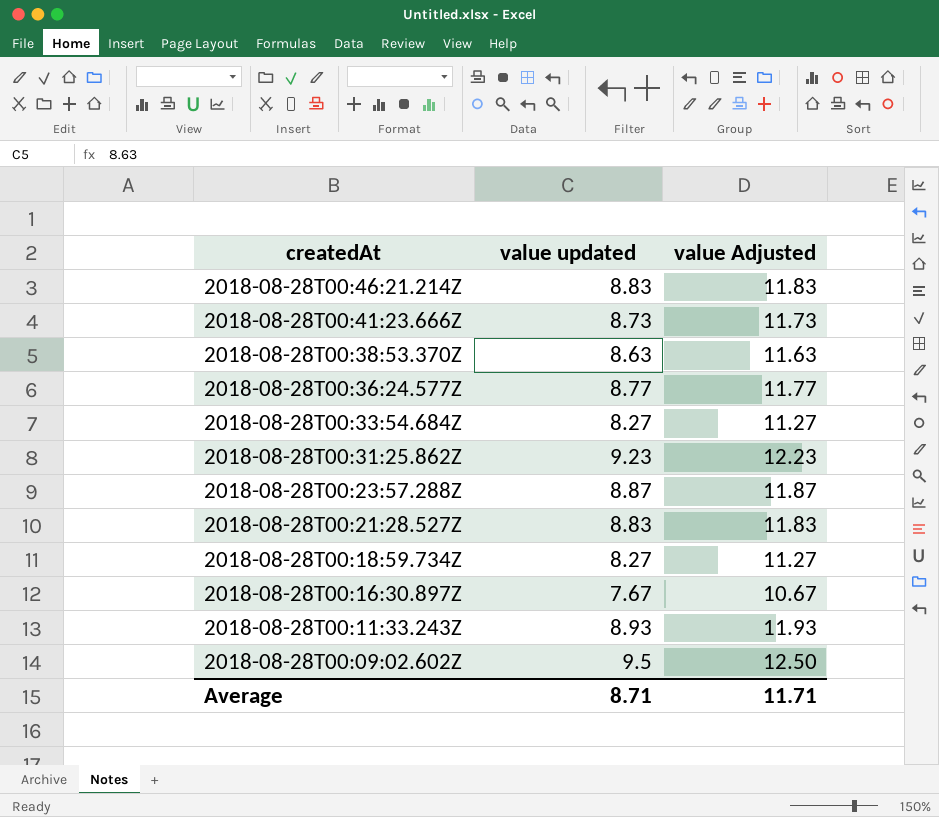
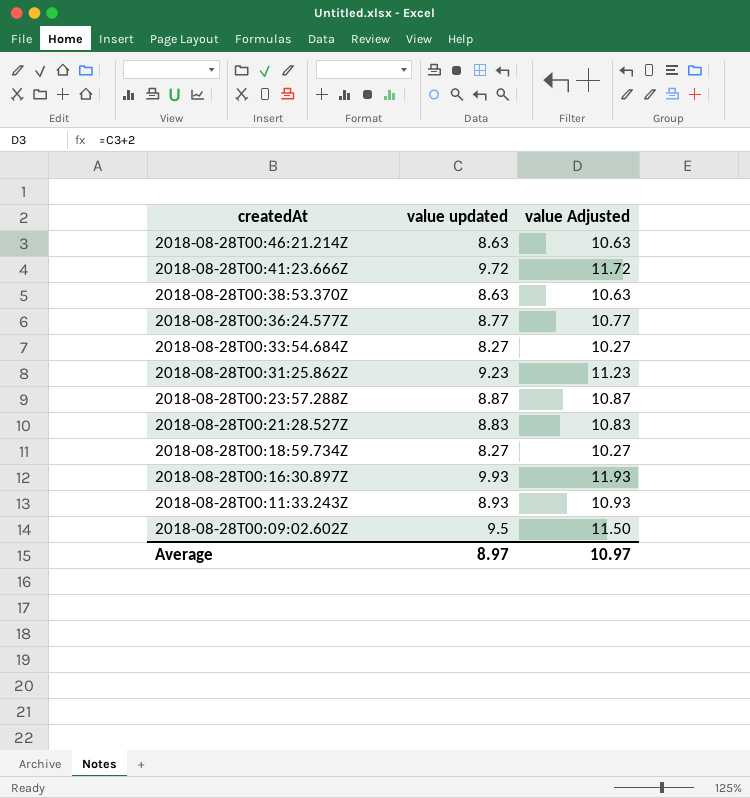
column value Adjusted | formula: [value updated] + 3 -> [value updated] + 2
2018-08-28T00:46:21.214Z | value updated: 8.83 -> 8.63
2018-08-28T00:41:23.666Z | value updated: 8.73 -> 9.72
2018-08-28T00:16:30.897Z | value updated: 7.67 -> 9.93
Average | value updated: 8.71 -> 8.97
Average | value Adjusted: 11.71 -> 10.97

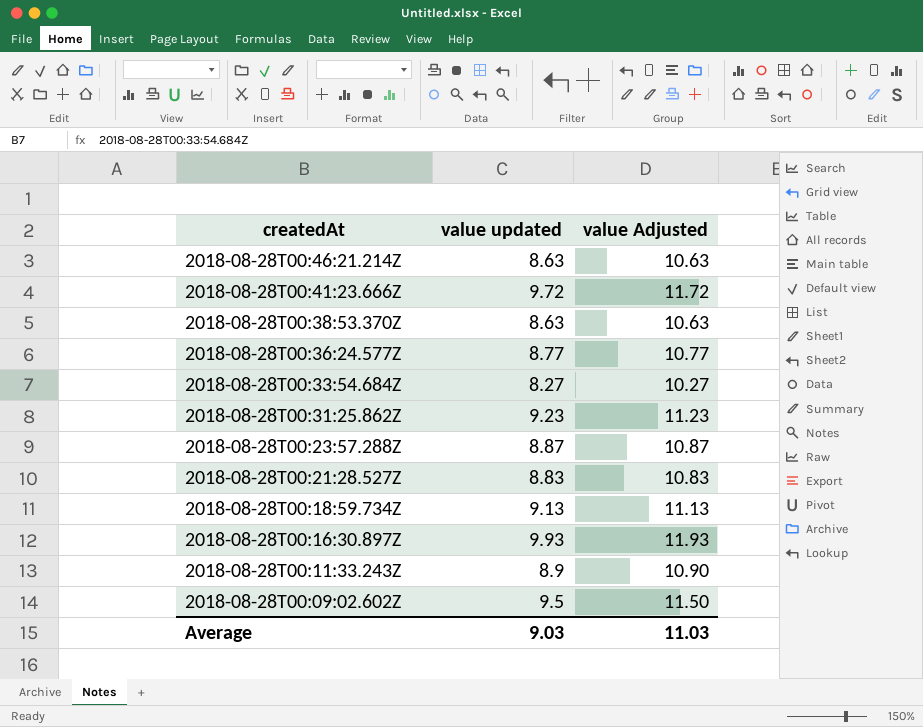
2018-08-28T00:18:59.734Z | value updated: 8.27 -> 9.13
2018-08-28T00:18:59.734Z | value Adjusted: 10.27 -> 11.13
2018-08-28T00:11:33.243Z | value updated: 8.93 -> 8.9
2018-08-28T00:11:33.243Z | value Adjusted: 10.93 -> 10.90
Average | value updated: 8.97 -> 9.03
Average | value Adjusted: 10.97 -> 11.03

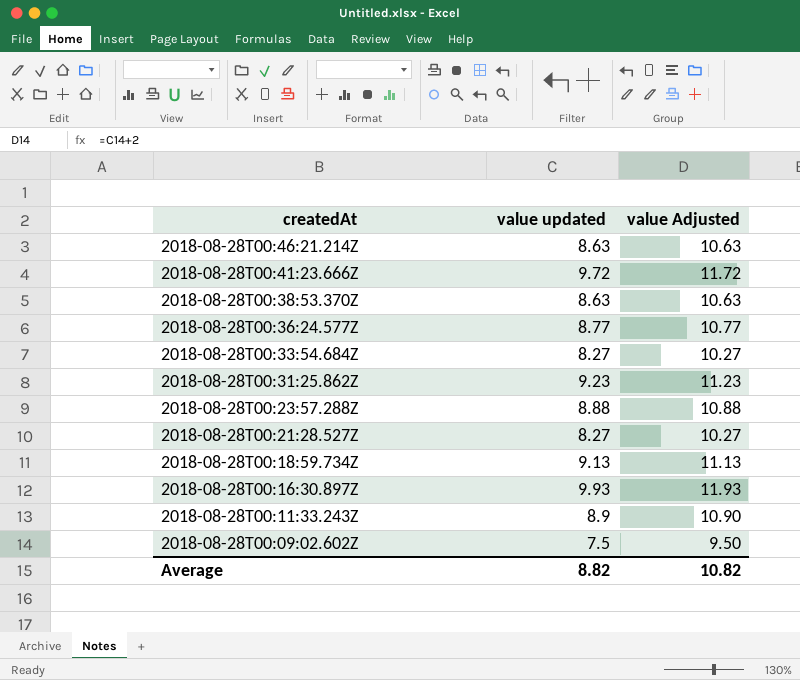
2018-08-28T00:23:57.288Z | value updated: 8.87 -> 8.88
2018-08-28T00:23:57.288Z | value Adjusted: 10.87 -> 10.88
2018-08-28T00:21:28.527Z | value updated: 8.83 -> 8.27
2018-08-28T00:21:28.527Z | value Adjusted: 10.83 -> 10.27
2018-08-28T00:09:02.602Z | value updated: 9.5 -> 7.5
2018-08-28T00:09:02.602Z | value Adjusted: 11.50 -> 9.50
Average | value updated: 9.03 -> 8.82
Average | value Adjusted: 11.03 -> 10.82

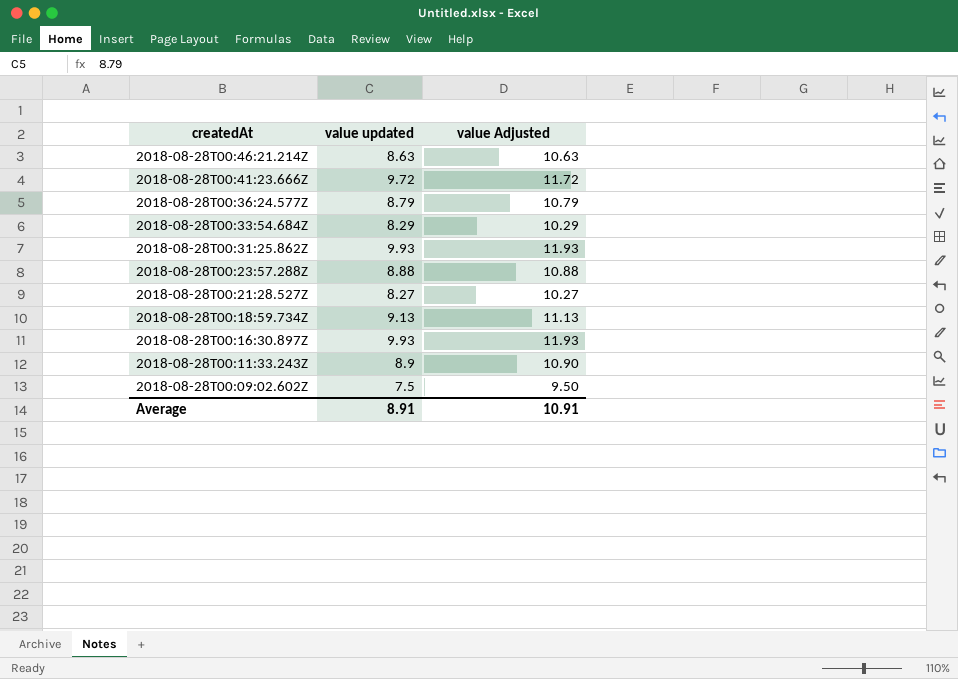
row 2018-08-28T00:38:53.370Z: 8.63 | 10.63 -> none
2018-08-28T00:36:24.577Z | value updated: 8.77 -> 8.79
2018-08-28T00:36:24.577Z | value Adjusted: 10.77 -> 10.79
2018-08-28T00:33:54.684Z | value updated: 8.27 -> 8.29
2018-08-28T00:33:54.684Z | value Adjusted: 10.27 -> 10.29
2018-08-28T00:31:25.862Z | value updated: 9.23 -> 9.93
2018-08-28T00:31:25.862Z | value Adjusted: 11.23 -> 11.93
Average | value updated: 8.82 -> 8.91
Average | value Adjusted: 10.82 -> 10.91

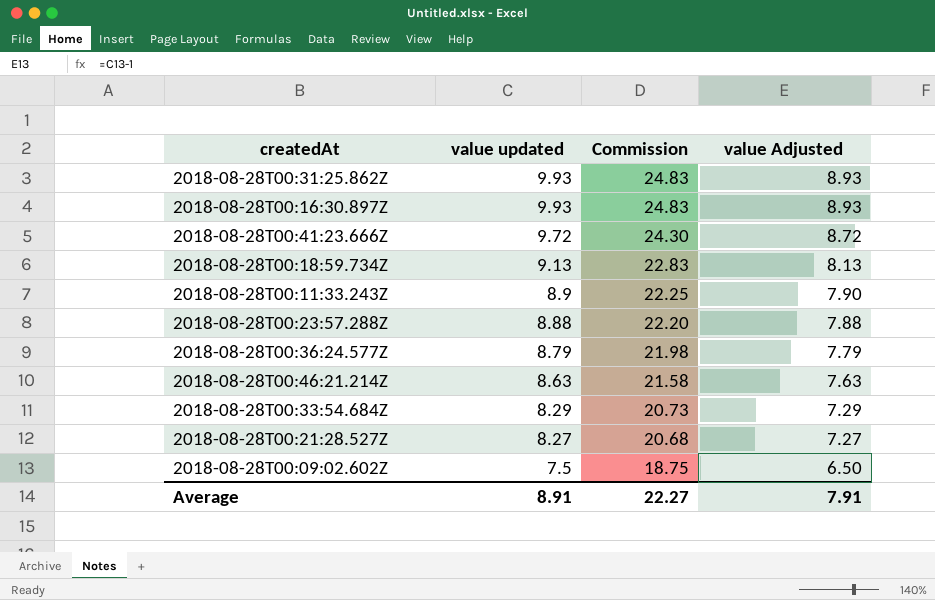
row order: createdAt descending -> value updated descending
column Commission | formula: none -> [value updated] * 2.5
column value Adjusted | formula: [value updated] + 2 -> [value updated] - 1
Average | value Adjusted: 10.91 -> 7.91

